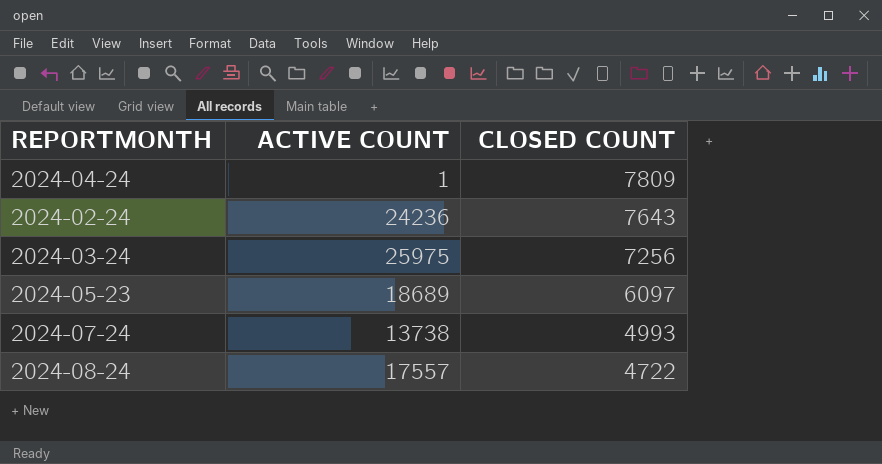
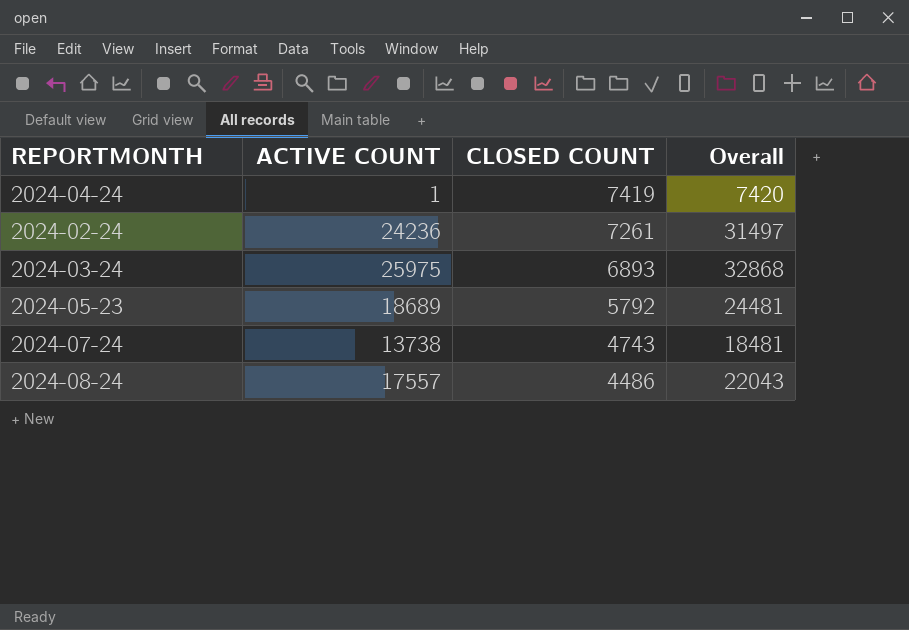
column Overall | formula: none -> [ACTIVE COUNT] + [CLOSED COUNT]
2024-04-24 | CLOSED COUNT: 7809 -> 7419
2024-02-24 | CLOSED COUNT: 7643 -> 7261
2024-03-24 | CLOSED COUNT: 7256 -> 6893
2024-05-23 | CLOSED COUNT: 6097 -> 5792
2024-07-24 | CLOSED COUNT: 4993 -> 4743
2024-08-24 | CLOSED COUNT: 4722 -> 4486

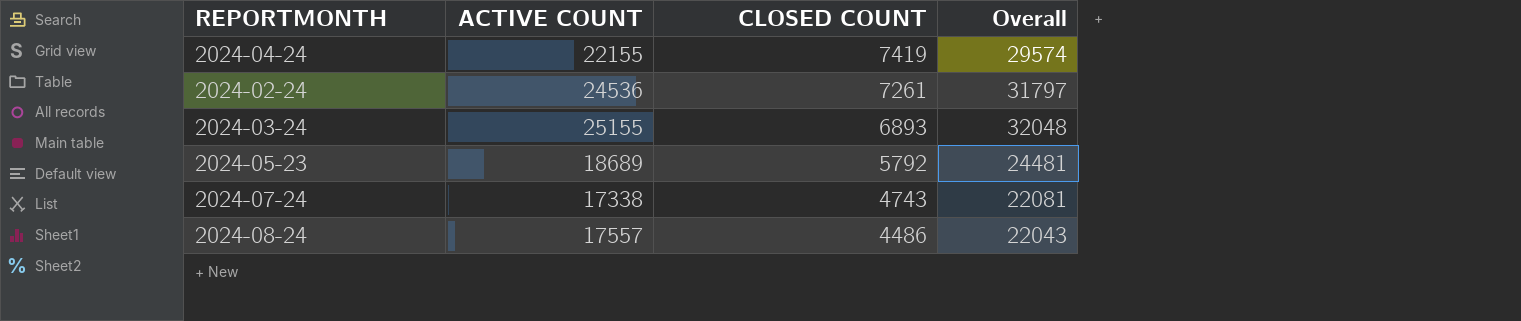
2024-04-24 | ACTIVE COUNT: 1 -> 22155
2024-04-24 | Overall: 7420 -> 29574
2024-02-24 | ACTIVE COUNT: 24236 -> 24536
2024-02-24 | Overall: 31497 -> 31797
2024-03-24 | ACTIVE COUNT: 25975 -> 25155
2024-03-24 | Overall: 32868 -> 32048
2024-07-24 | ACTIVE COUNT: 13738 -> 17338
2024-07-24 | Overall: 18481 -> 22081

